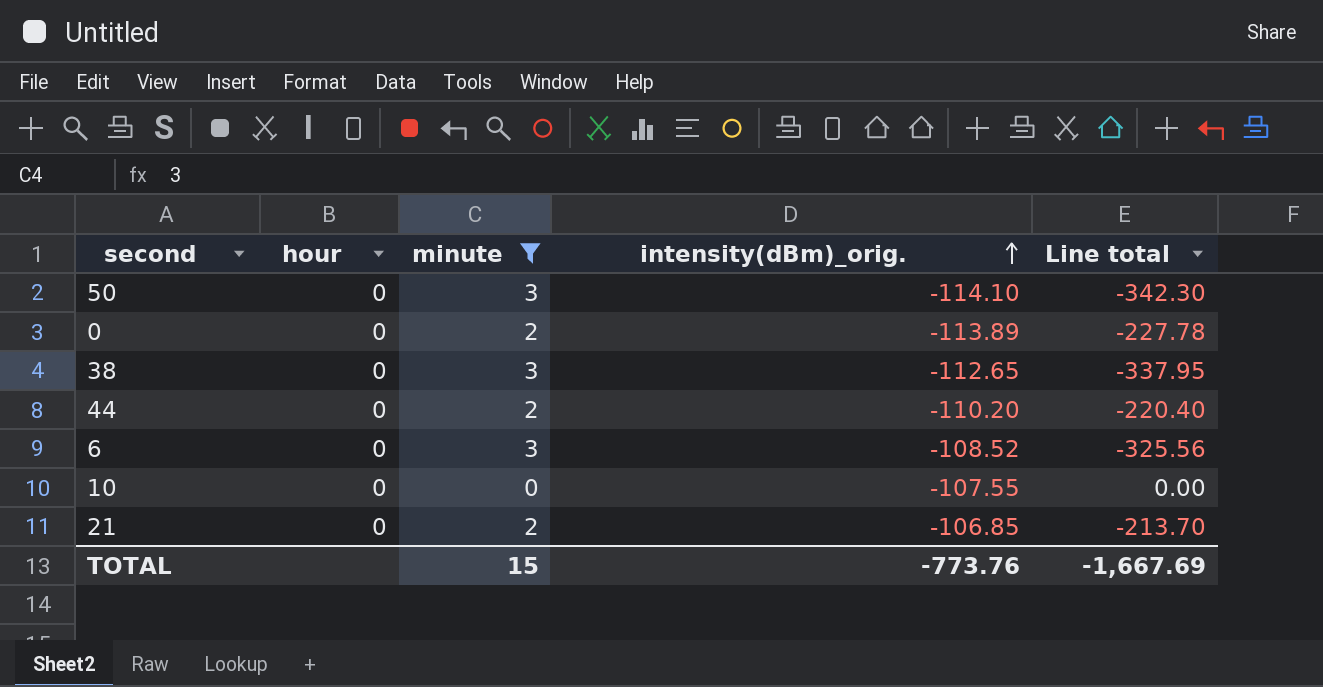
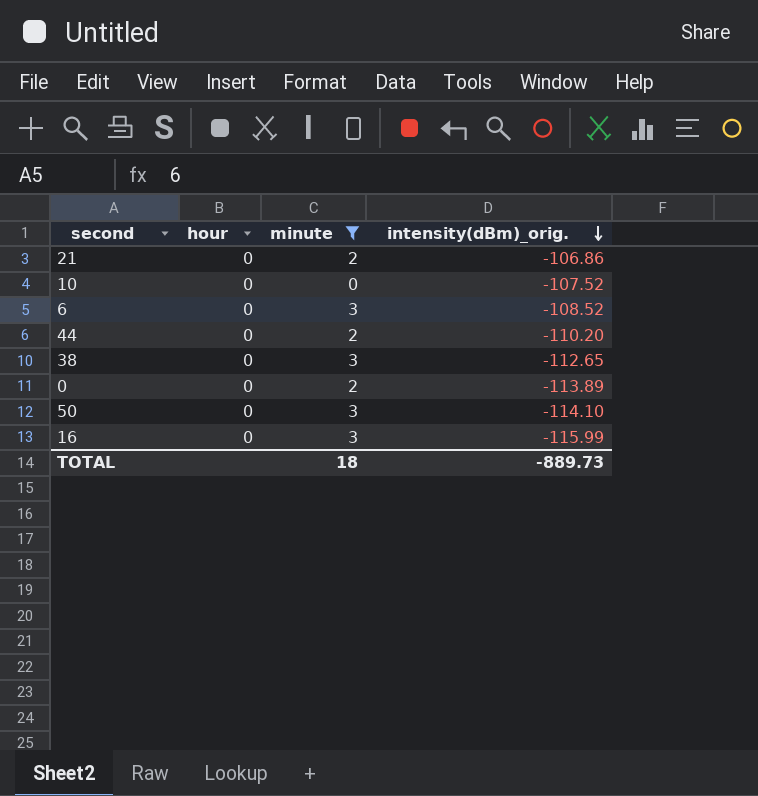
row order: intensity(dBm)_orig. ascending -> intensity(dBm)_orig. descending
column Line total | formula: [minute] * [intensity(dBm)_orig.] -> none
21 | intensity(dBm)_orig.: -106.85 -> -106.86
10 | intensity(dBm)_orig.: -107.55 -> -107.52
row 16: none -> 0 | 3 | -115.99
TOTAL | minute: 15 -> 18
TOTAL | intensity(dBm)_orig.: -773.76 -> -889.73

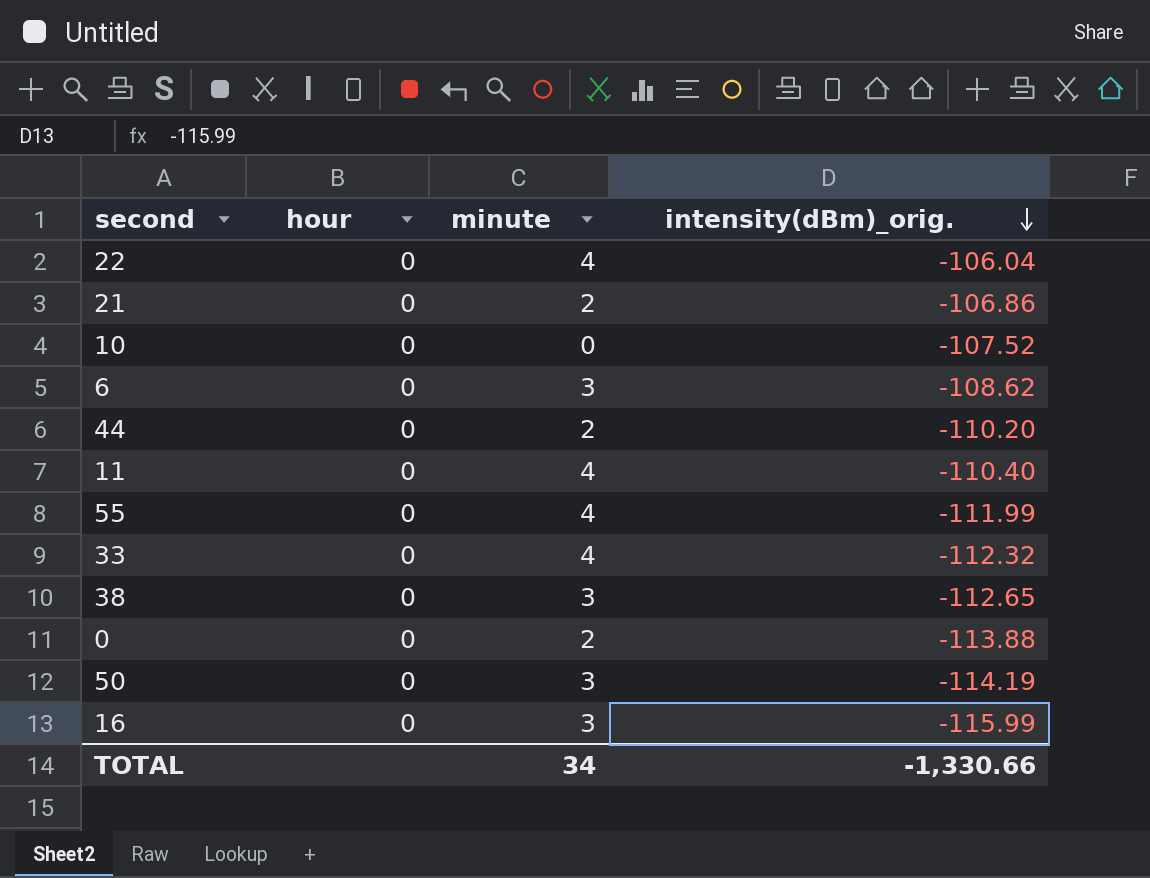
filter: minute != 4 -> none
6 | intensity(dBm)_orig.: -108.52 -> -108.62
0 | intensity(dBm)_orig.: -113.89 -> -113.88
50 | intensity(dBm)_orig.: -114.10 -> -114.19
TOTAL | minute: 18 -> 34
TOTAL | intensity(dBm)_orig.: -889.73 -> -1,330.66

